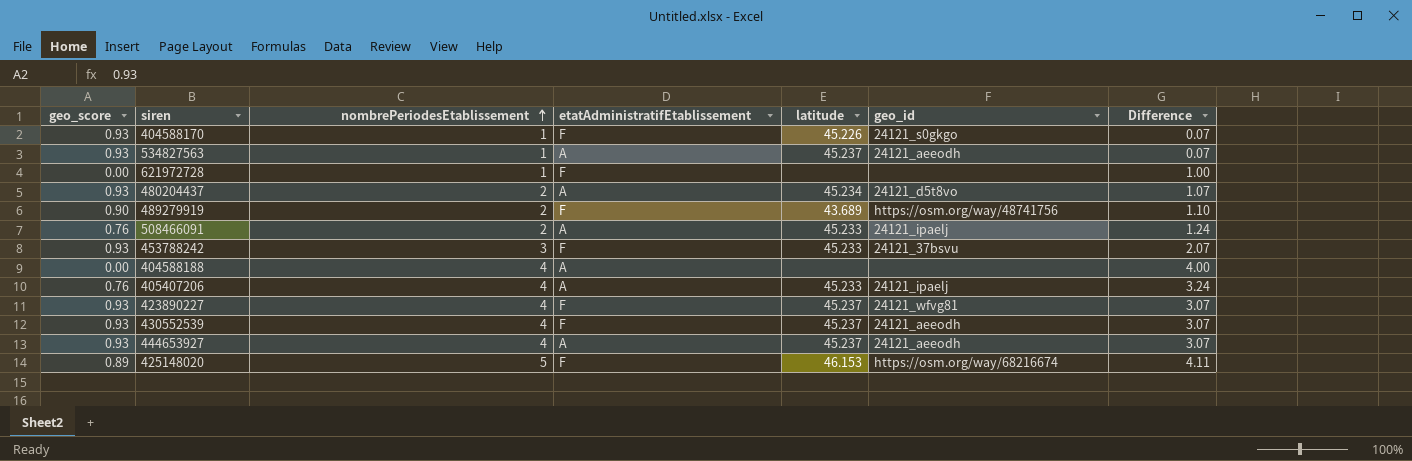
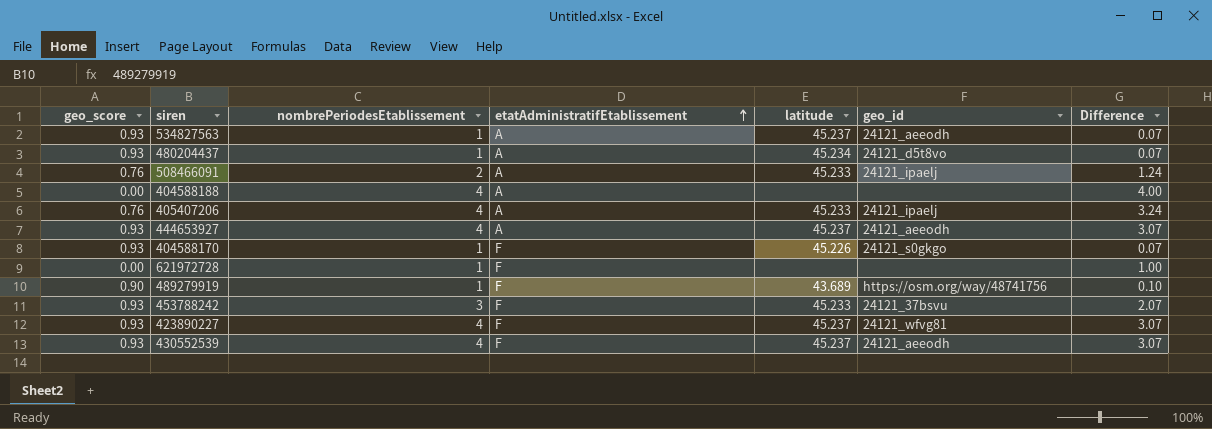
row order: nombrePeriodesEtablissement ascending -> etatAdministratifEtablissement ascending
row 425148020: 0.89 | 5 | F | 46.153 | https://osm.org/way/68216674 | 4.11 -> none
480204437 | nombrePeriodesEtablissement: 2 -> 1
480204437 | Difference: 1.07 -> 0.07
489279919 | nombrePeriodesEtablissement: 2 -> 1
489279919 | Difference: 1.10 -> 0.10

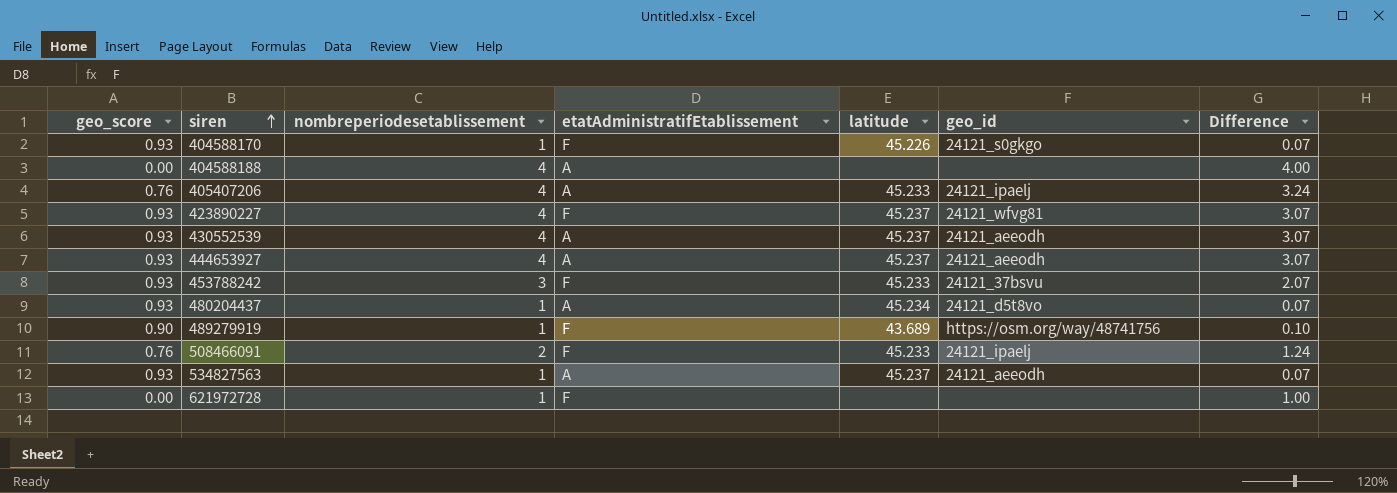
row order: etatAdministratifEtablissement ascending -> siren ascending
column name: nombrePeriodesEtablissement -> nombreperiodesetablissement
430552539 | etatAdministratifEtablissement: F -> A
508466091 | etatAdministratifEtablissement: A -> F

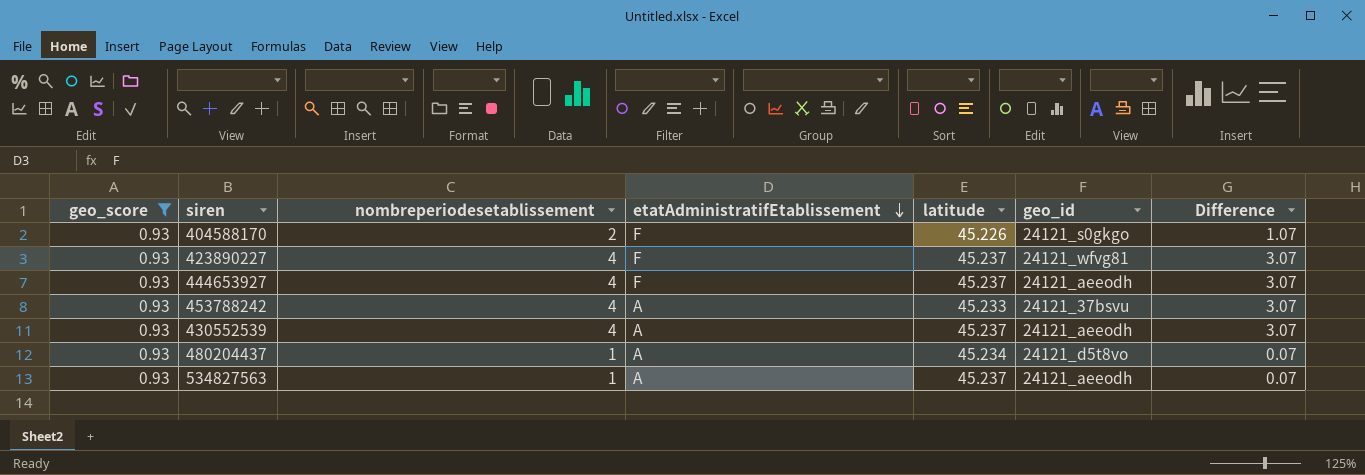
filter: none -> geo_score = 0.93
row order: siren ascending -> etatAdministratifEtablissement descending
404588170 | nombreperiodesetablissement: 1 -> 2
404588170 | Difference: 0.07 -> 1.07
444653927 | etatAdministratifEtablissement: A -> F
453788242 | nombreperiodesetablissement: 3 -> 4
453788242 | etatAdministratifEtablissement: F -> A
453788242 | Difference: 2.07 -> 3.07

